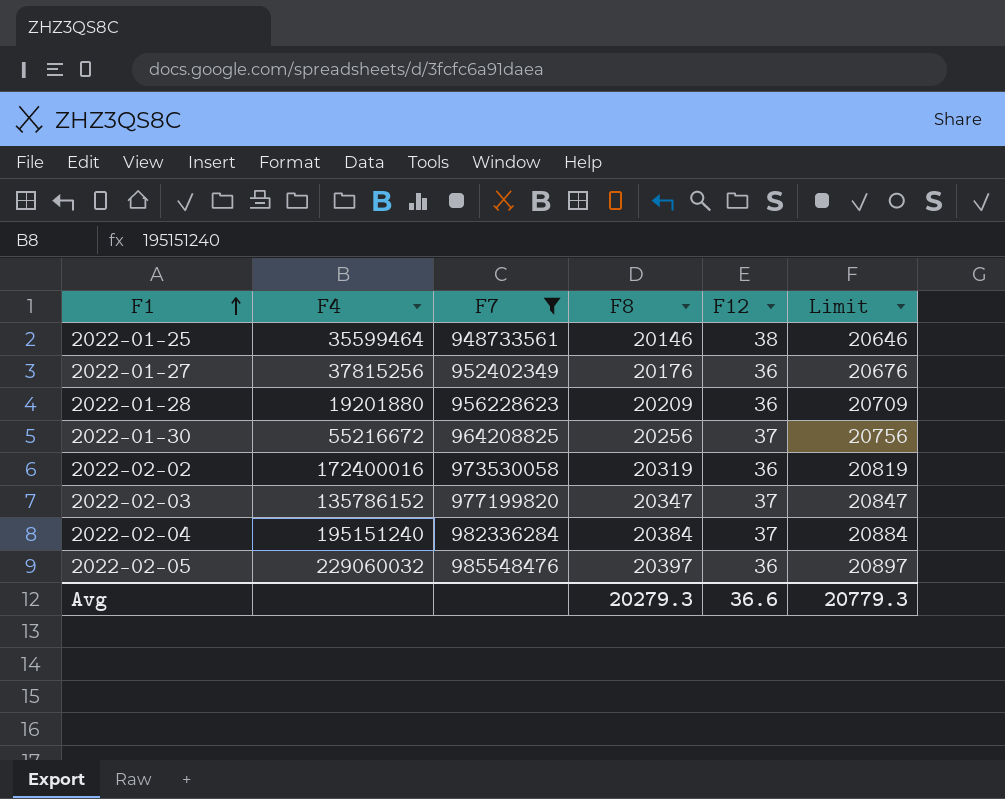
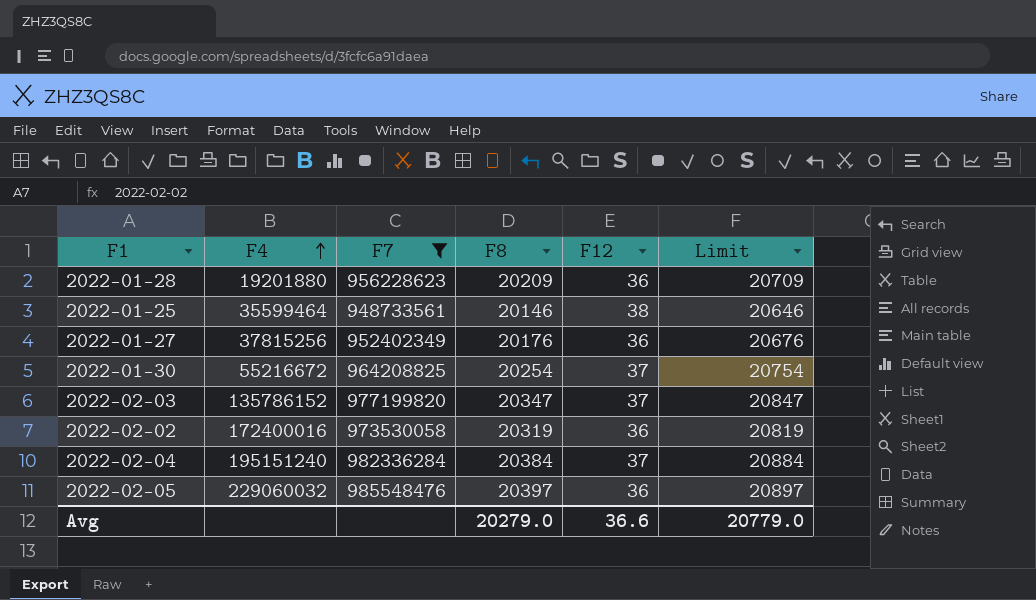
row order: F1 ascending -> F4 ascending
2022-01-30 | F8: 20256 -> 20254
2022-01-30 | Limit: 20756 -> 20754
Avg | F8: 20279.3 -> 20279.0
Avg | Limit: 20779.3 -> 20779.0

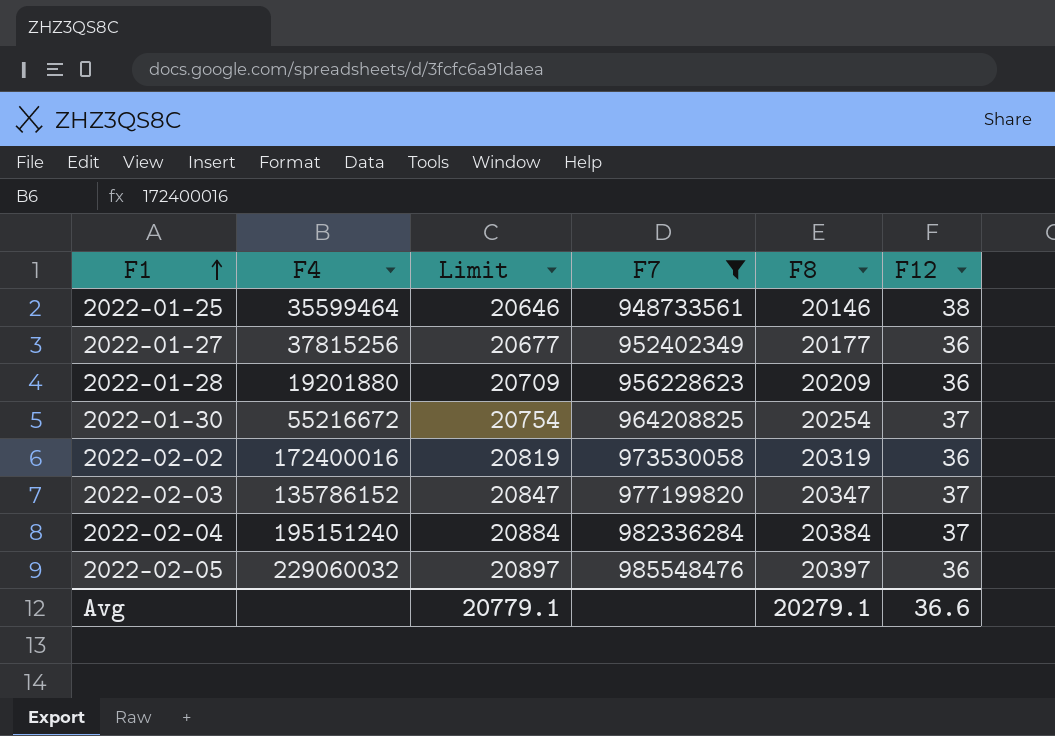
row order: F4 ascending -> F1 ascending
column Limit | position: 6 -> 3
2022-01-27 | Limit: 20676 -> 20677
2022-01-27 | F8: 20176 -> 20177
Avg | Limit: 20779.0 -> 20779.1
Avg | F8: 20279.0 -> 20279.1

